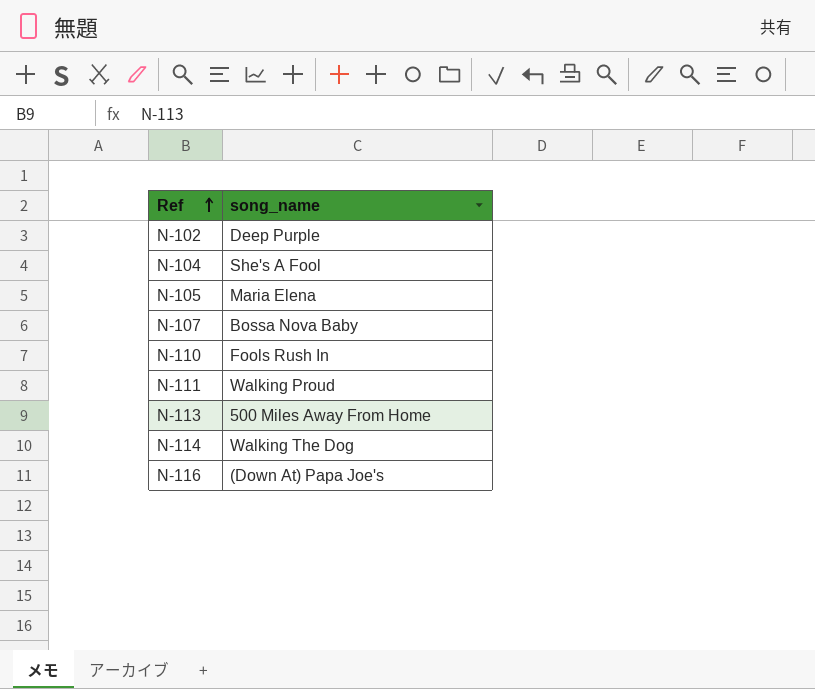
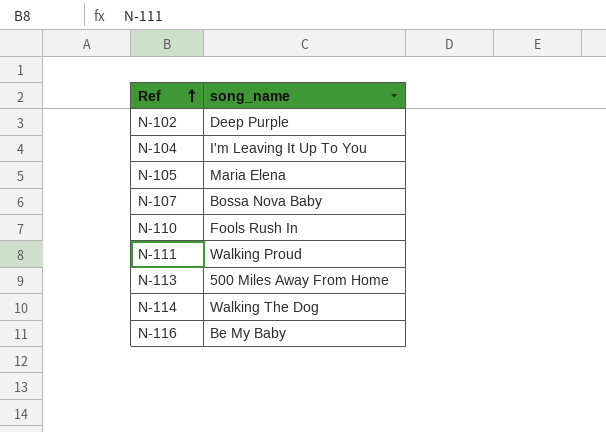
N-104 | song_name: She's A Fool -> I'm Leaving It Up To You
N-116 | song_name: (Down At) Papa Joe's -> Be My Baby

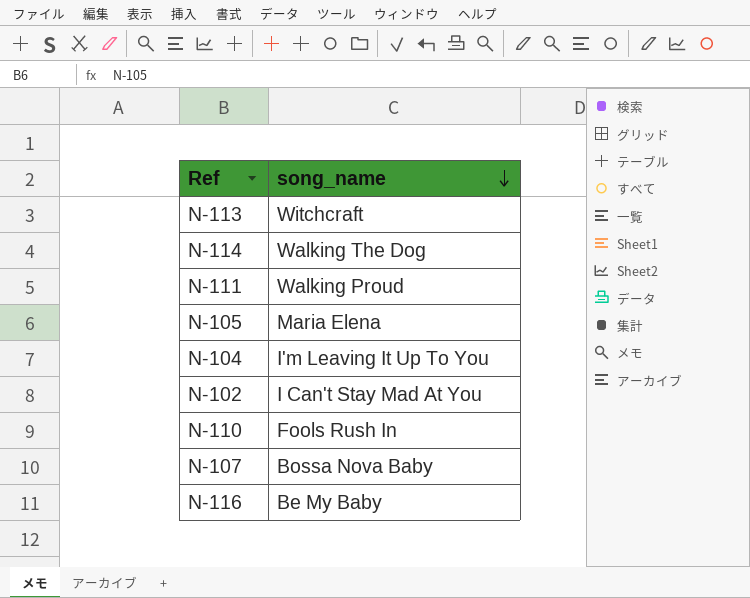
row order: Ref ascending -> song_name descending
N-113 | song_name: 500 Miles Away From Home -> Witchcraft
N-102 | song_name: Deep Purple -> I Can't Stay Mad At You

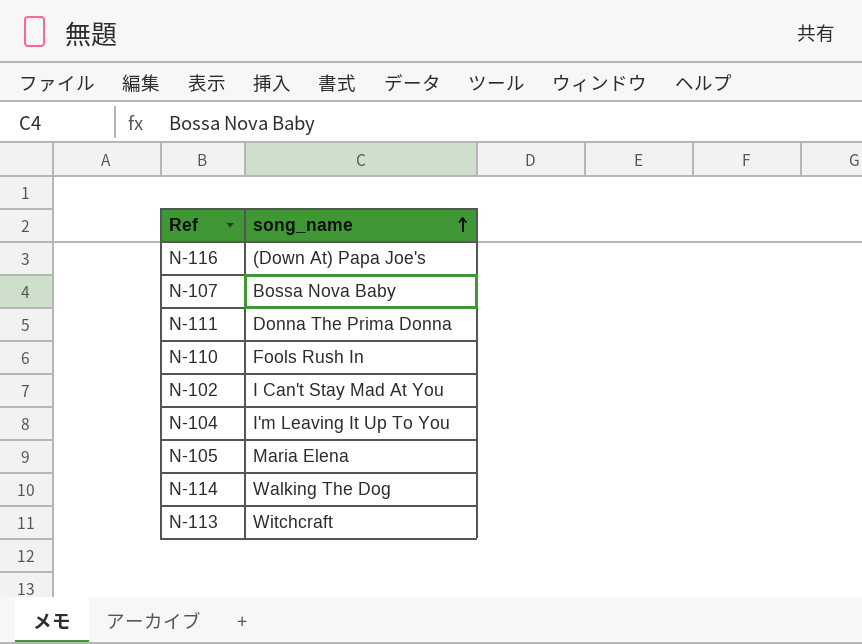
row order: song_name descending -> song_name ascending
N-116 | song_name: Be My Baby -> (Down At) Papa Joe's
N-111 | song_name: Walking Proud -> Donna The Prima Donna

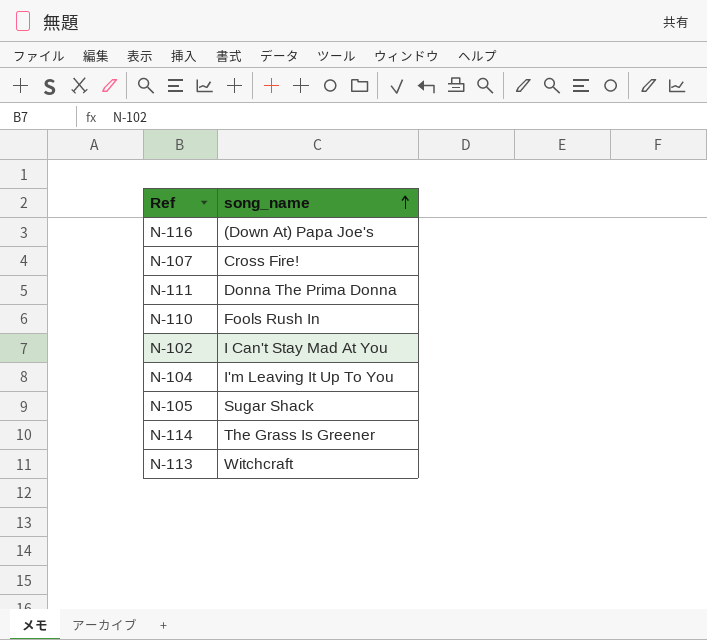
N-107 | song_name: Bossa Nova Baby -> Cross Fire!
N-105 | song_name: Maria Elena -> Sugar Shack
N-114 | song_name: Walking The Dog -> The Grass Is Greener

